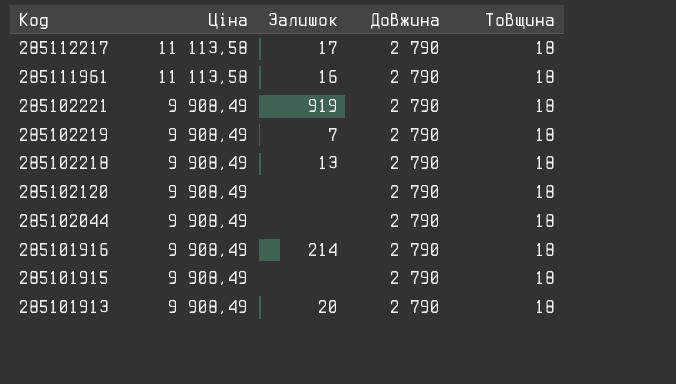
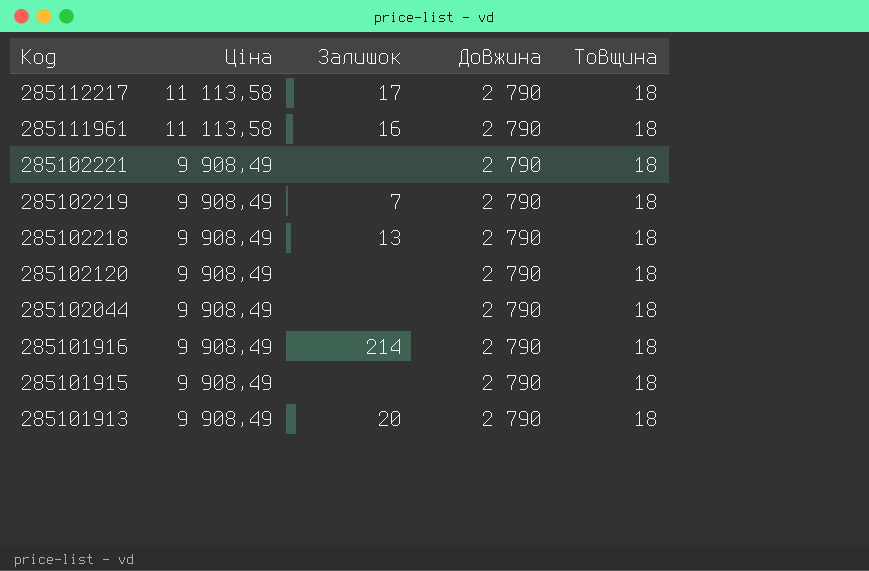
285102221 | Залишок: 919 -> none

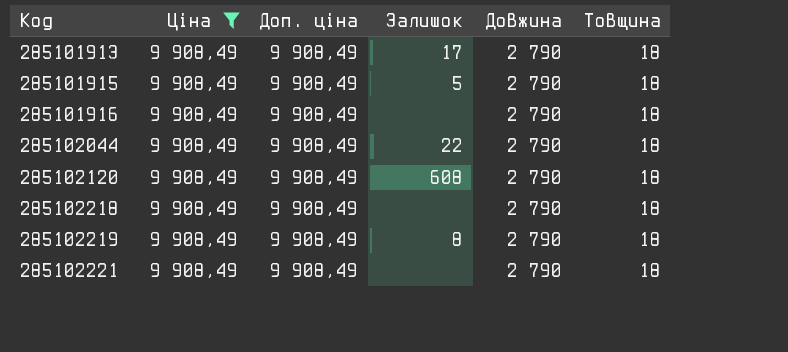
filter: none -> Ціна = 9 908,49
row order: Код descending -> Код ascending
column Доп. ціна | position: none -> 3
285101913 | Залишок: 20 -> 17
285101915 | Залишок: none -> 5
285101916 | Залишок: 214 -> none
285102044 | Залишок: none -> 22
285102120 | Залишок: none -> 608
285102218 | Залишок: 13 -> none
285102219 | Залишок: 7 -> 8

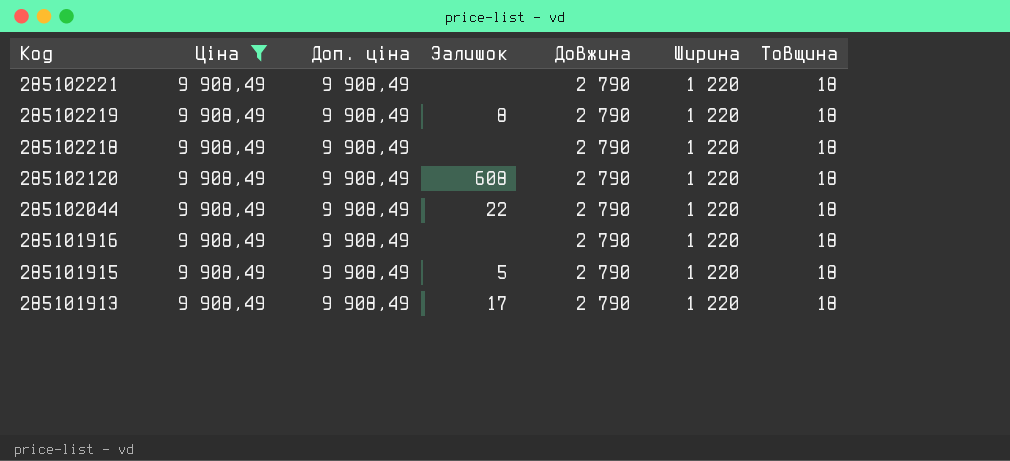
row order: Код ascending -> Код descending
column Ширина | position: none -> 6

